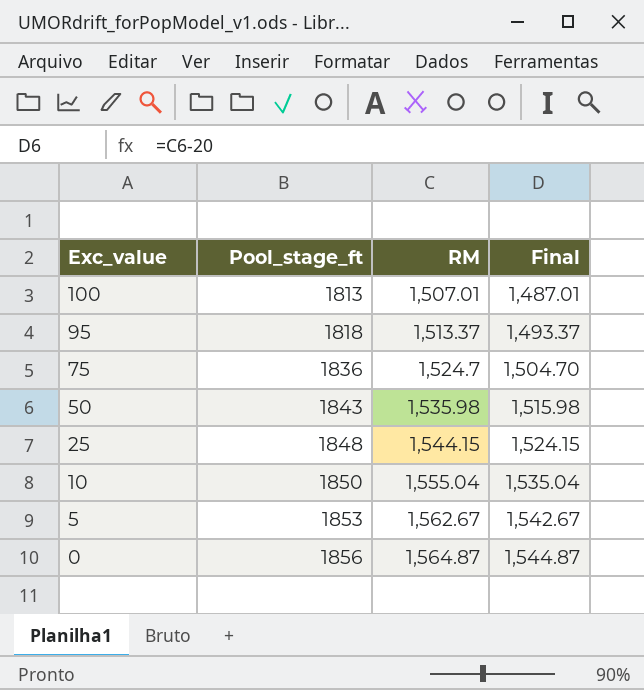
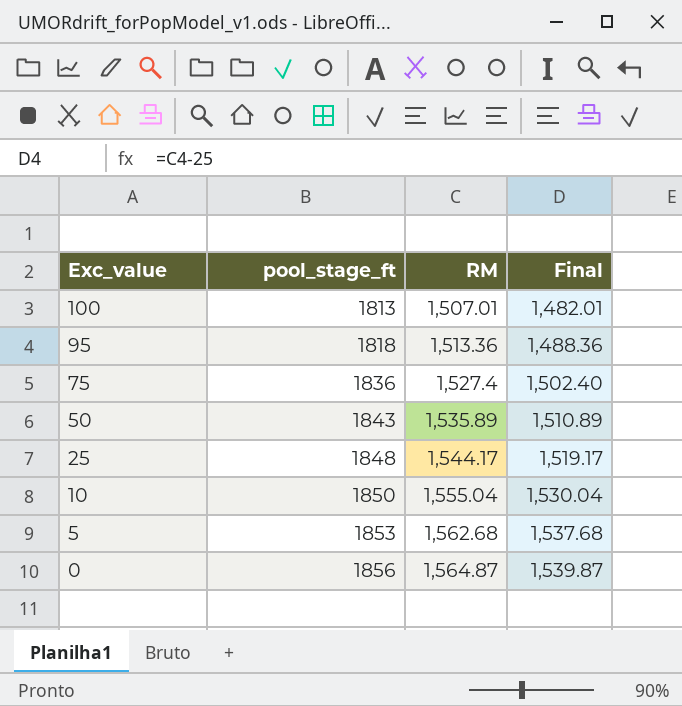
column name: Pool_stage_ft -> pool_stage_ft
column Final | formula: [RM] - 20 -> [RM] - 25
95 | RM: 1,513.37 -> 1,513.36
75 | RM: 1,524.7 -> 1,527.4
50 | RM: 1,535.98 -> 1,535.89
25 | RM: 1,544.15 -> 1,544.17
5 | RM: 1,562.67 -> 1,562.68

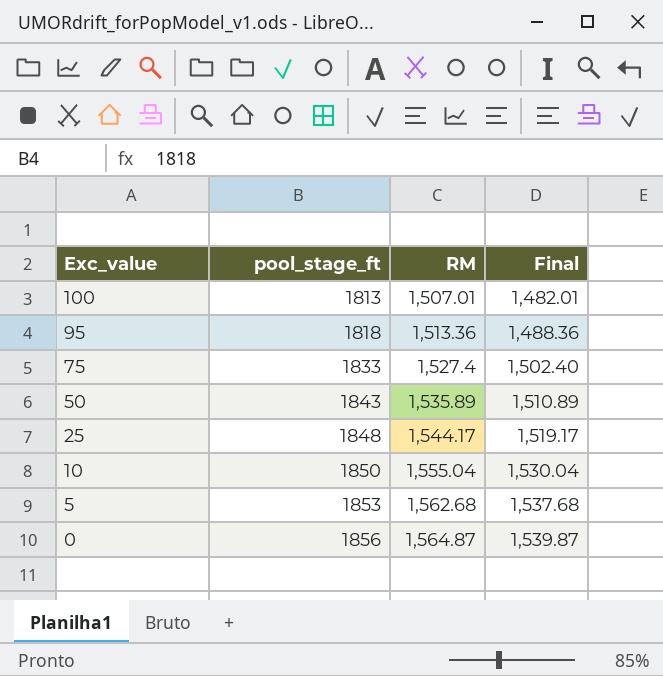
75 | pool_stage_ft: 1836 -> 1833

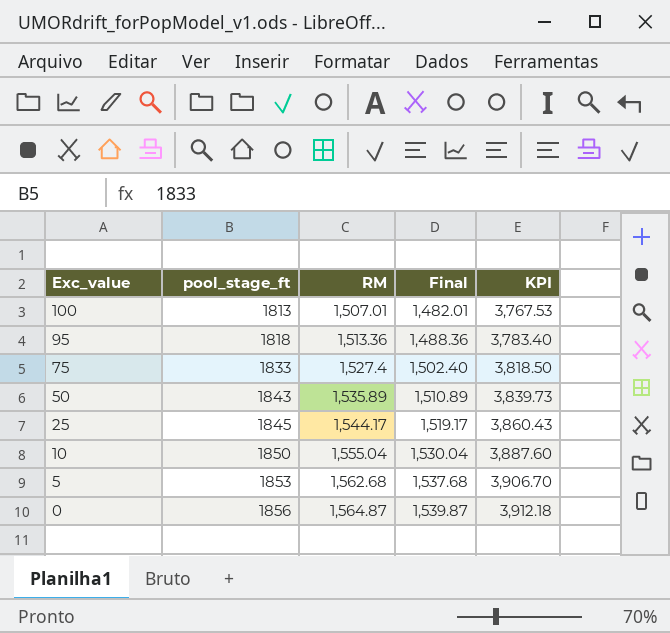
column KPI | formula: none -> [RM] * 2.5
25 | pool_stage_ft: 1848 -> 1845

